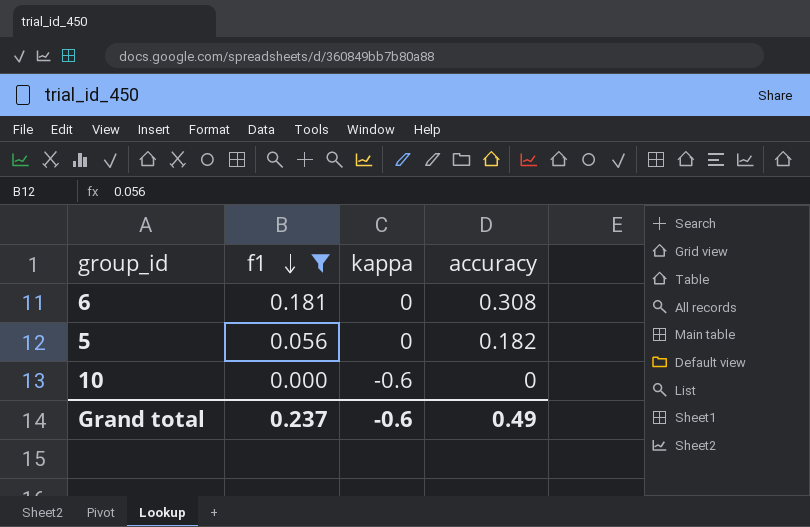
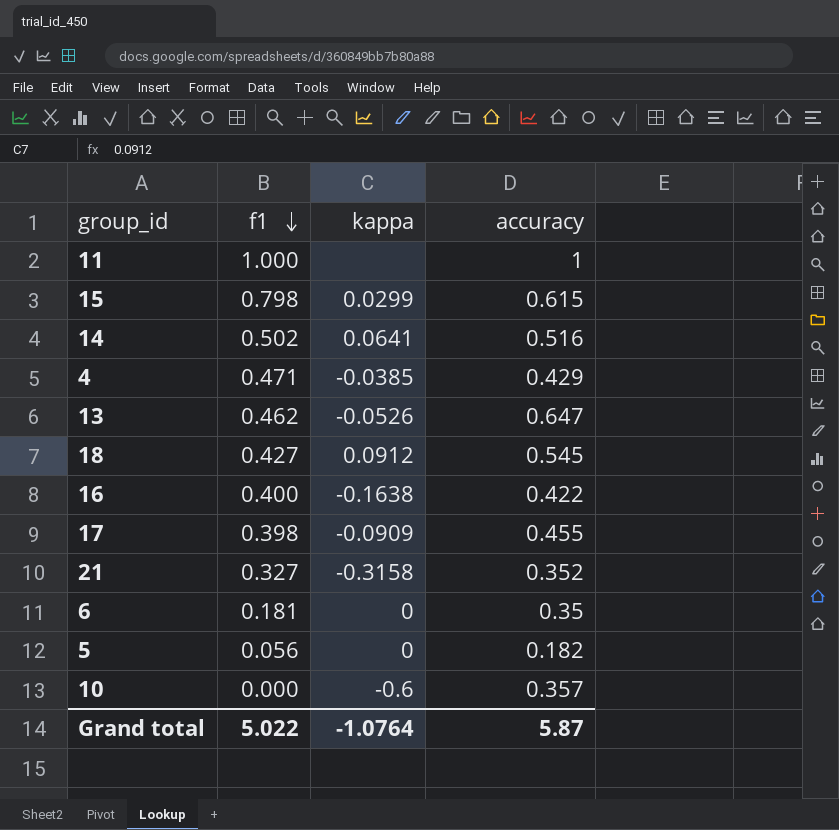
filter: f1 <= 0.181 -> none
6 | accuracy: 0.308 -> 0.35
10 | accuracy: 0 -> 0.357
Grand total | f1: 0.237 -> 5.022
Grand total | kappa: -0.6 -> -1.0764
Grand total | accuracy: 0.49 -> 5.87

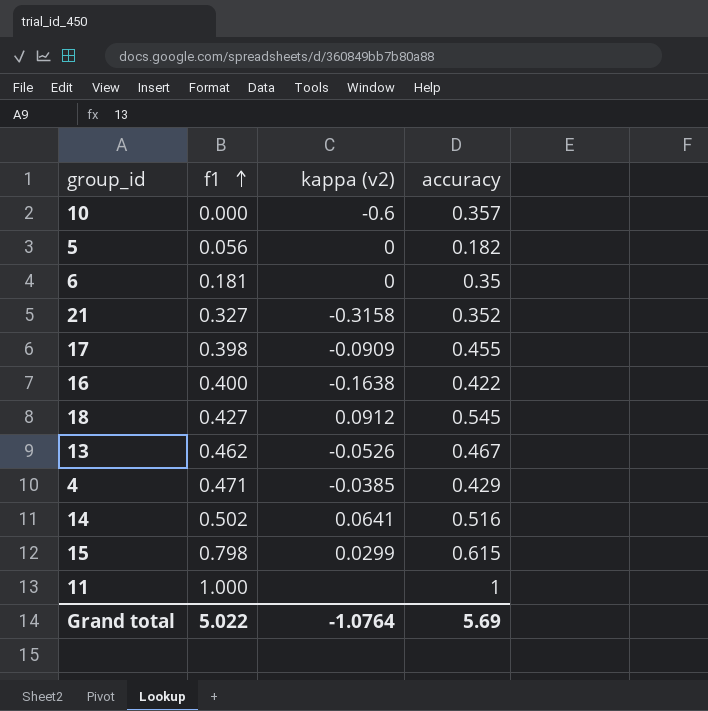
row order: f1 descending -> f1 ascending
column name: kappa -> kappa (v2)
13 | accuracy: 0.647 -> 0.467
Grand total | accuracy: 5.87 -> 5.69

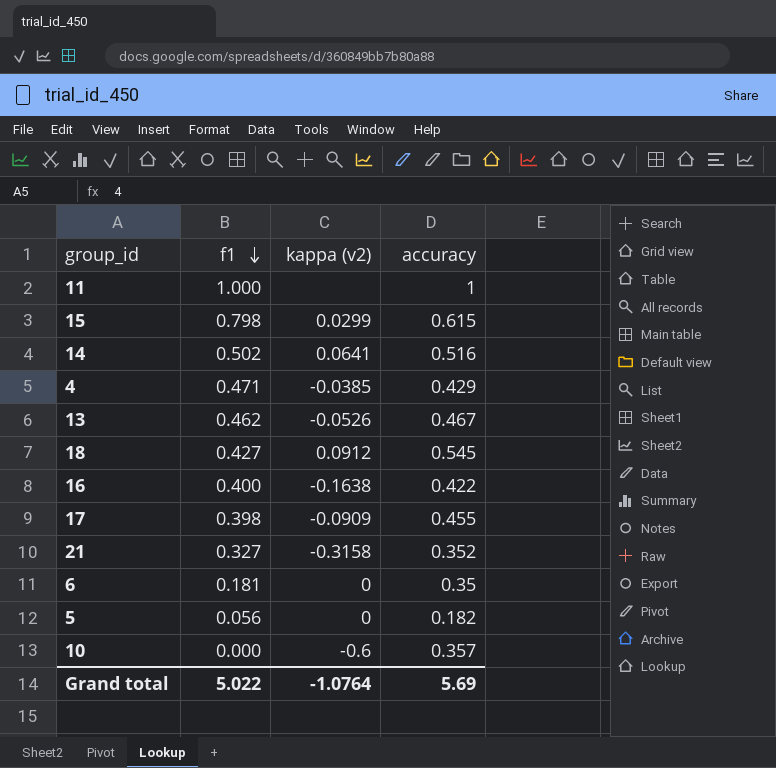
row order: f1 ascending -> f1 descending

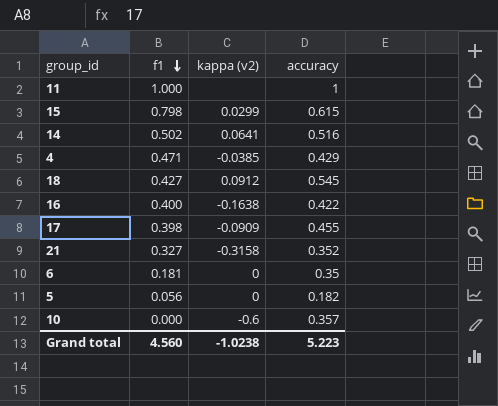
row 13: 0.462 | -0.0526 | 0.467 -> none
Grand total | f1: 5.022 -> 4.560
Grand total | kappa (v2): -1.0764 -> -1.0238
Grand total | accuracy: 5.69 -> 5.223

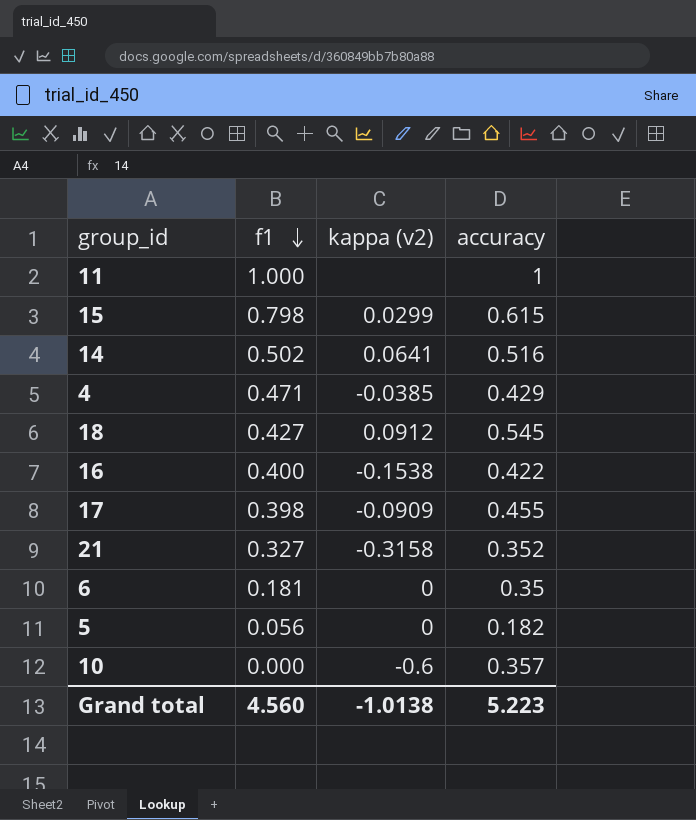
16 | kappa (v2): -0.1638 -> -0.1538
Grand total | kappa (v2): -1.0238 -> -1.0138

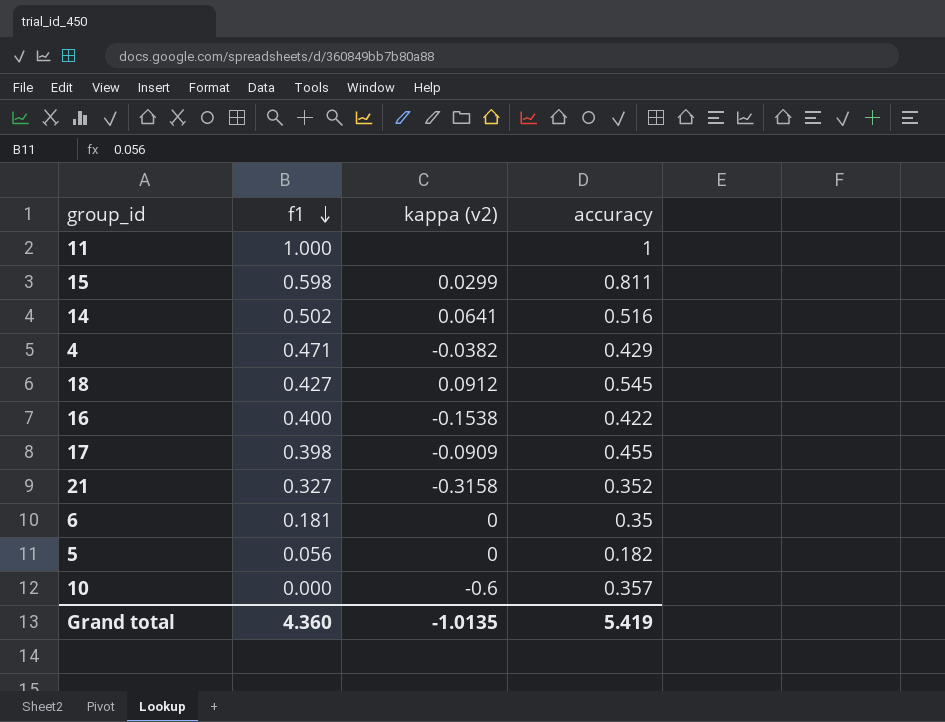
15 | f1: 0.798 -> 0.598
15 | accuracy: 0.615 -> 0.811
4 | kappa (v2): -0.0385 -> -0.0382
Grand total | f1: 4.560 -> 4.360
Grand total | kappa (v2): -1.0138 -> -1.0135
Grand total | accuracy: 5.223 -> 5.419

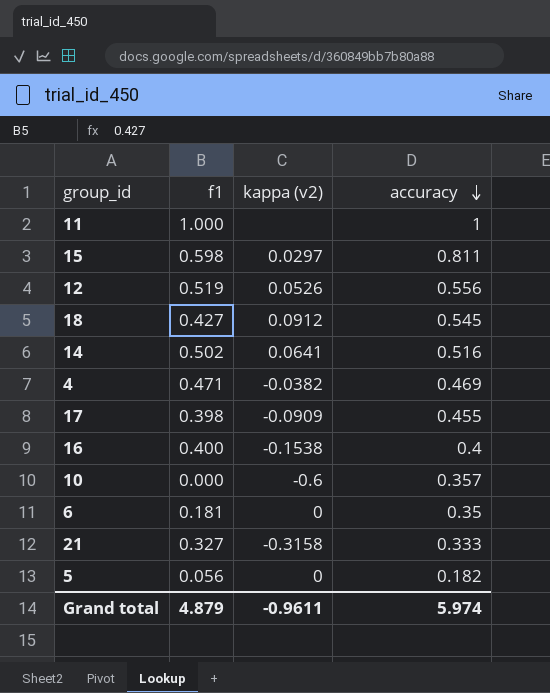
row order: f1 descending -> accuracy descending
15 | kappa (v2): 0.0299 -> 0.0297
row 12: none -> 0.519 | 0.0526 | 0.556
4 | accuracy: 0.429 -> 0.469
16 | accuracy: 0.422 -> 0.4
21 | accuracy: 0.352 -> 0.333
Grand total | f1: 4.360 -> 4.879
Grand total | kappa (v2): -1.0135 -> -0.9611
Grand total | accuracy: 5.419 -> 5.974

